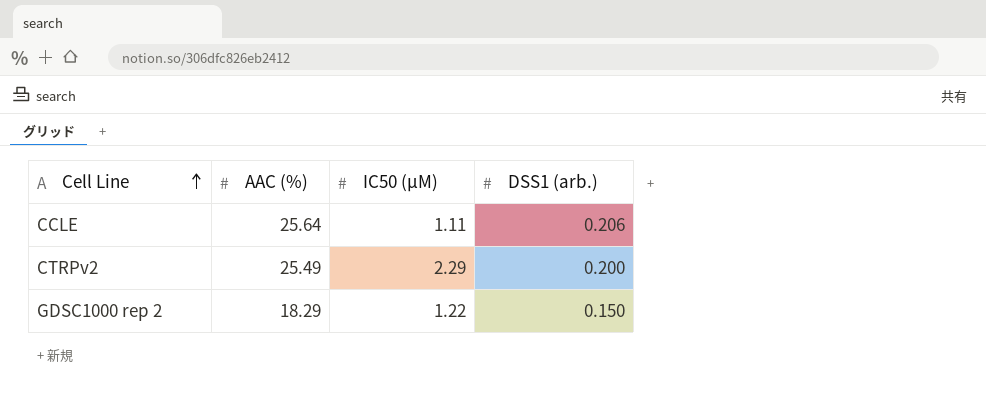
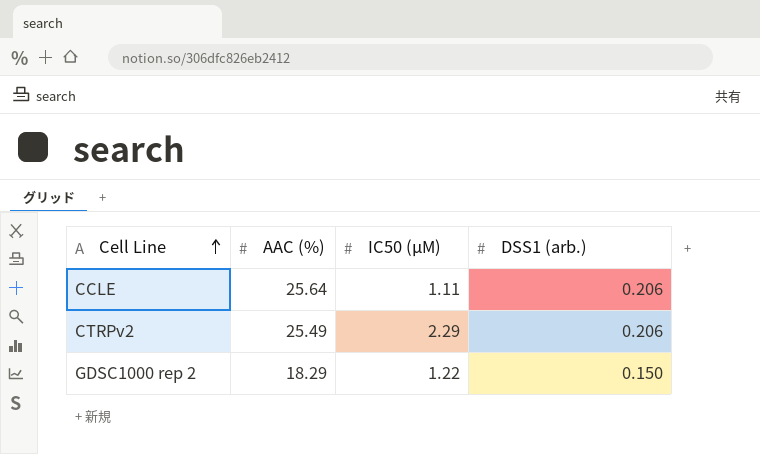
CTRPv2 | DSS1 (arb.): 0.200 -> 0.206

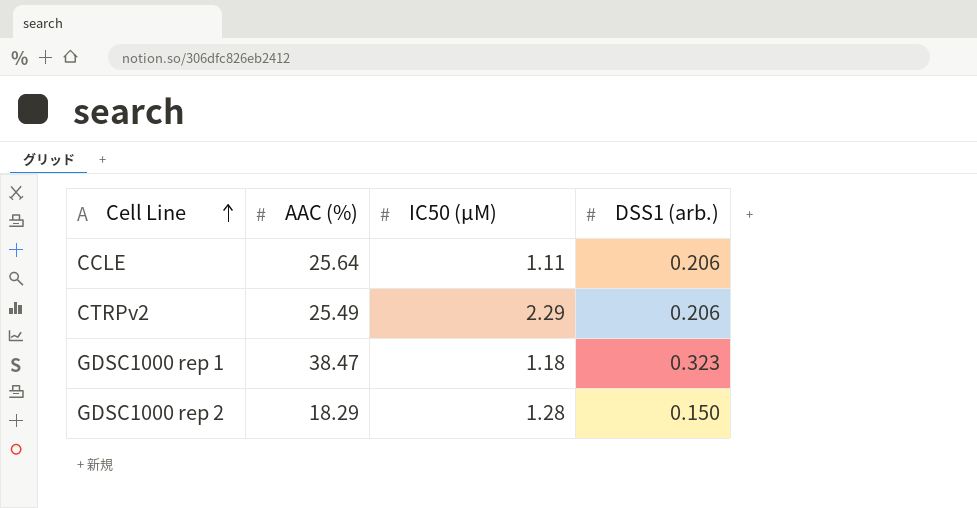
row GDSC1000 rep 1: none -> 38.47 | 1.18 | 0.323
GDSC1000 rep 2 | IC50 (µM): 1.22 -> 1.28

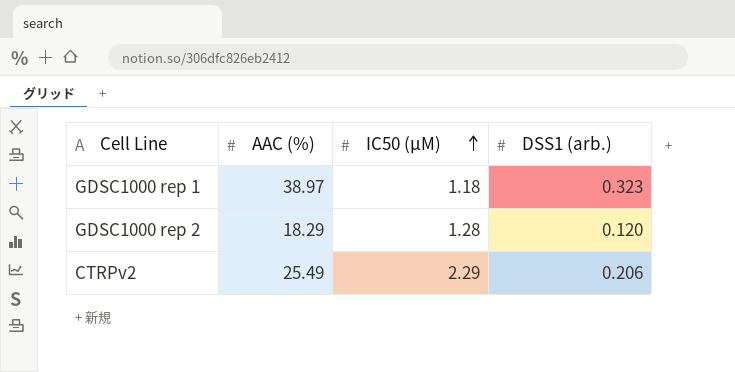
row order: Cell Line ascending -> IC50 (µM) ascending
row CCLE: 25.64 | 1.11 | 0.206 -> none
GDSC1000 rep 1 | AAC (%): 38.47 -> 38.97
GDSC1000 rep 2 | DSS1 (arb.): 0.150 -> 0.120

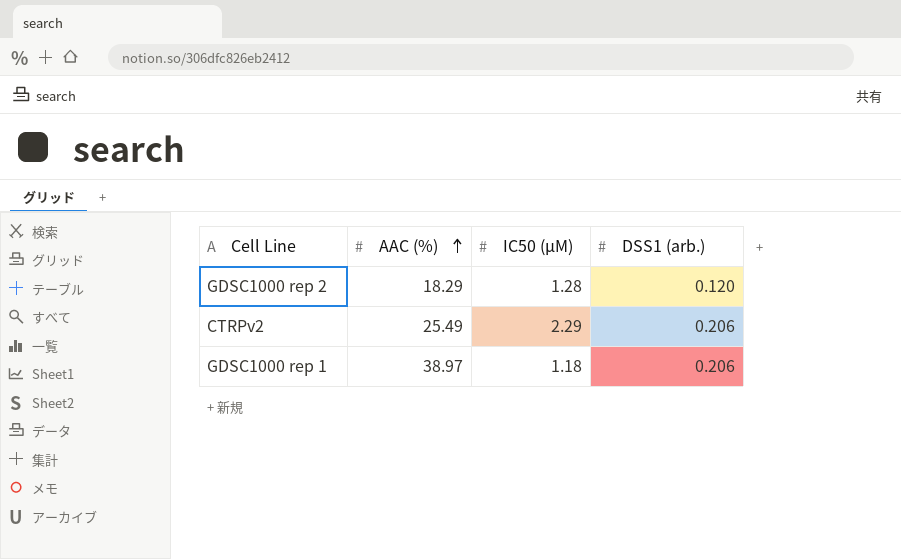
row order: IC50 (µM) ascending -> AAC (%) ascending
GDSC1000 rep 1 | DSS1 (arb.): 0.323 -> 0.206

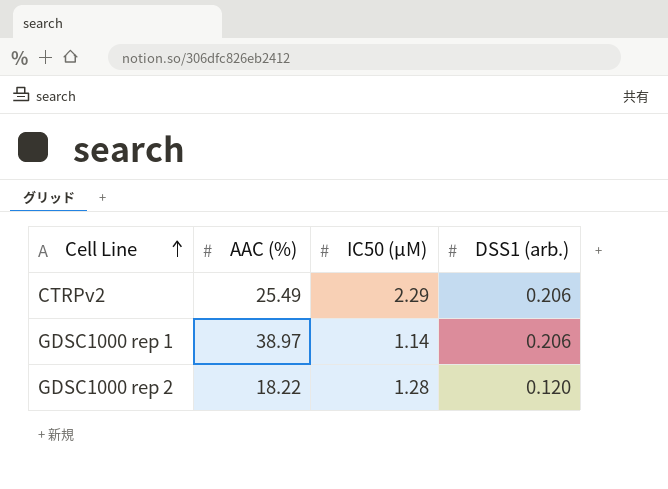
row order: AAC (%) ascending -> Cell Line ascending
GDSC1000 rep 1 | IC50 (µM): 1.18 -> 1.14
GDSC1000 rep 2 | AAC (%): 18.29 -> 18.22

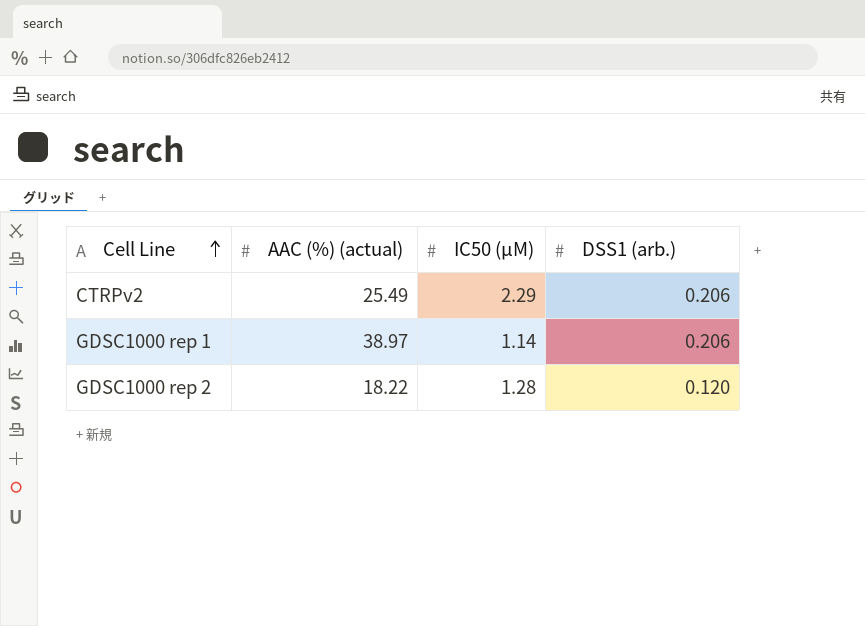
column name: AAC (%) -> AAC (%) (actual)

